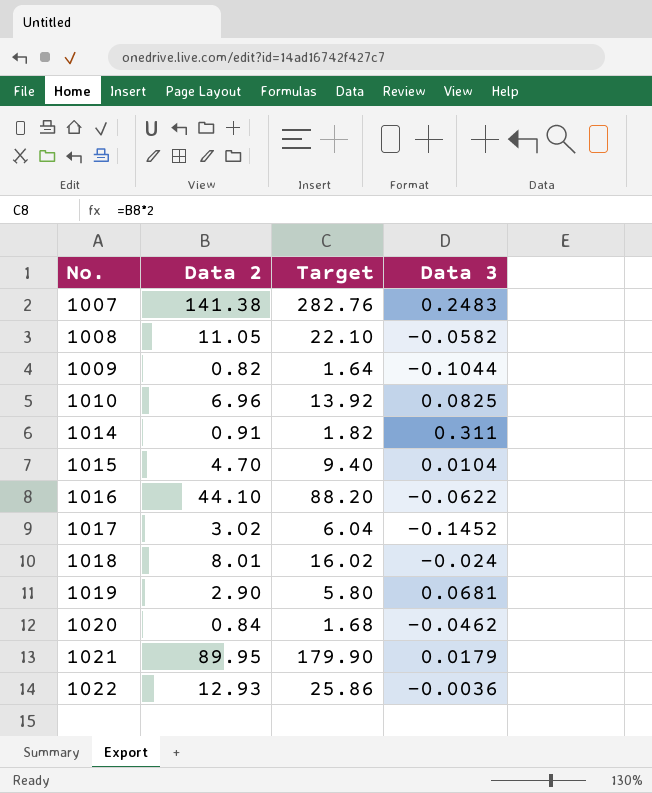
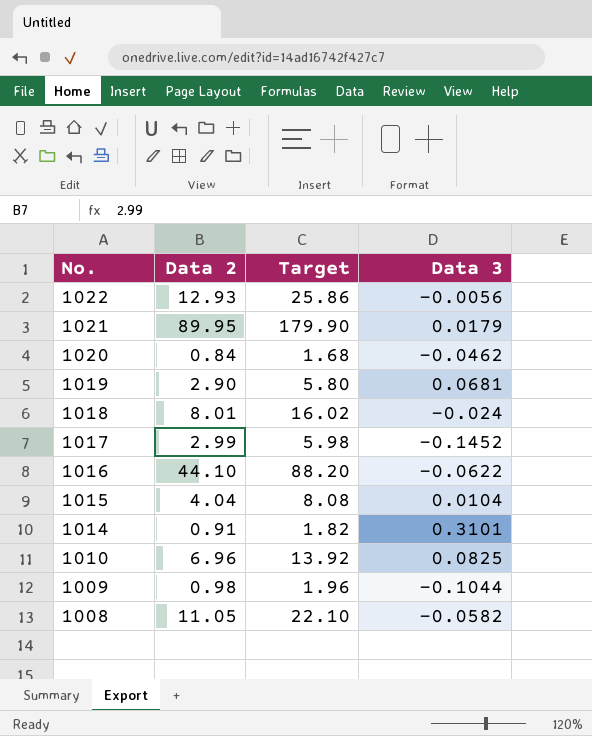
row order: No. ascending -> No. descending
row 1007: 141.38 | 282.76 | 0.2483 -> none
1022 | Data 3: -0.0036 -> -0.0056
1017 | Data 2: 3.02 -> 2.99
1017 | Target: 6.04 -> 5.98
1015 | Data 2: 4.70 -> 4.04
1015 | Target: 9.40 -> 8.08
1014 | Data 3: 0.311 -> 0.3101
1009 | Data 2: 0.82 -> 0.98
1009 | Target: 1.64 -> 1.96

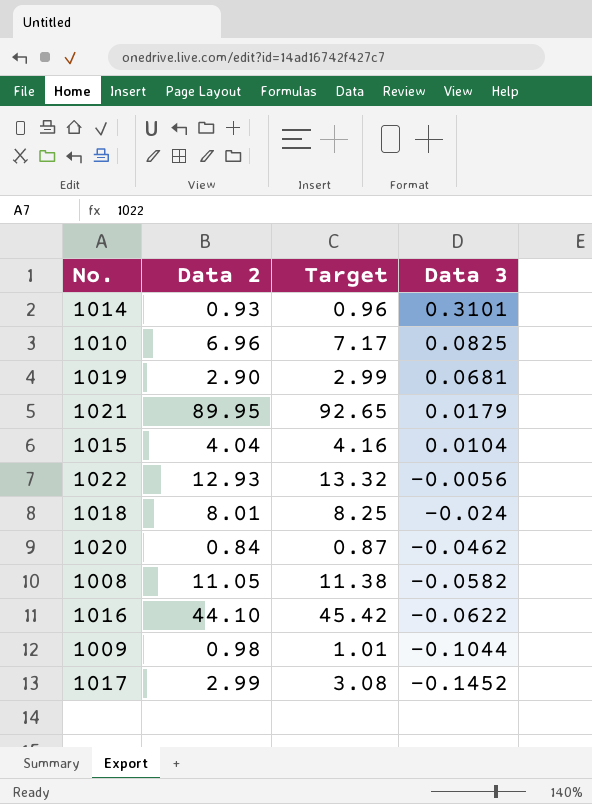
row order: No. descending -> Data 3 descending
column Target | formula: [Data 2] * 2 -> [Data 2] * 1.03
1014 | Data 2: 0.91 -> 0.93

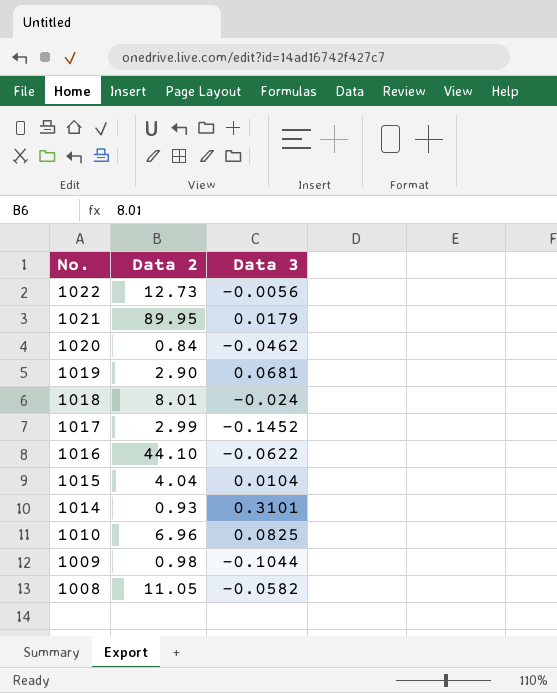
row order: Data 3 descending -> No. descending
column Target | formula: [Data 2] * 1.03 -> none
1022 | Data 2: 12.93 -> 12.73

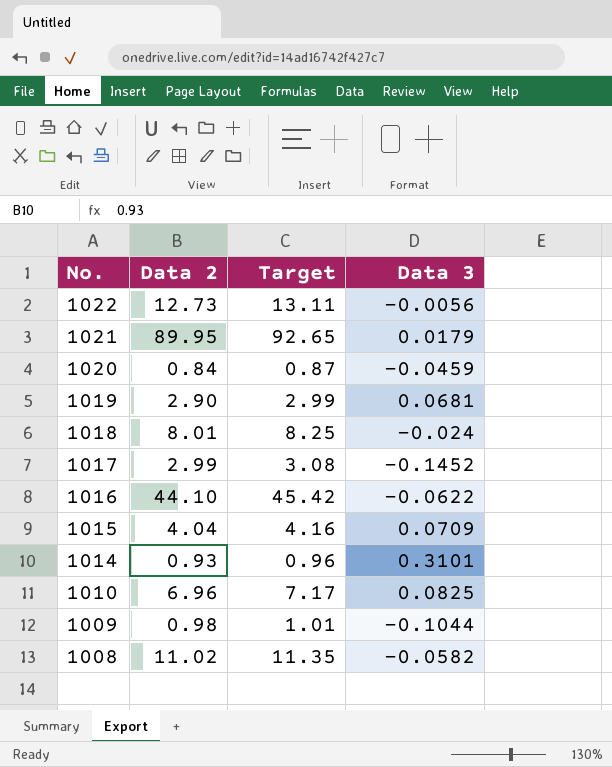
column Target | formula: none -> [Data 2] * 1.03
1020 | Data 3: -0.0462 -> -0.0459
1015 | Data 3: 0.0104 -> 0.0709
1008 | Data 2: 11.05 -> 11.02

